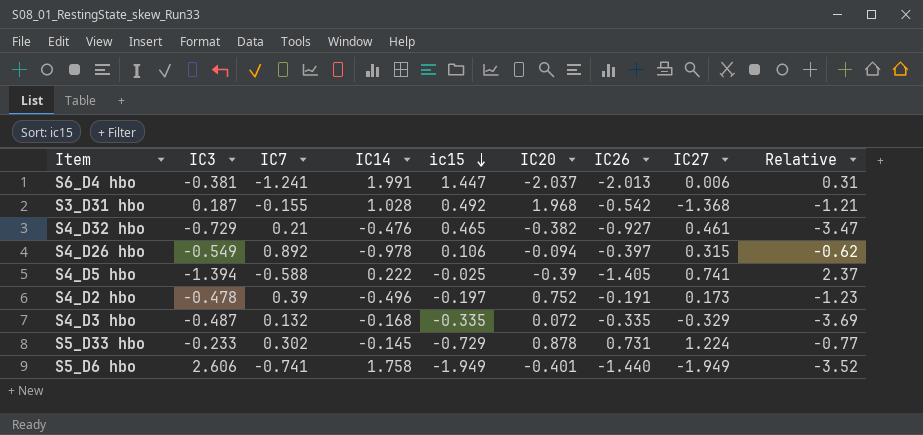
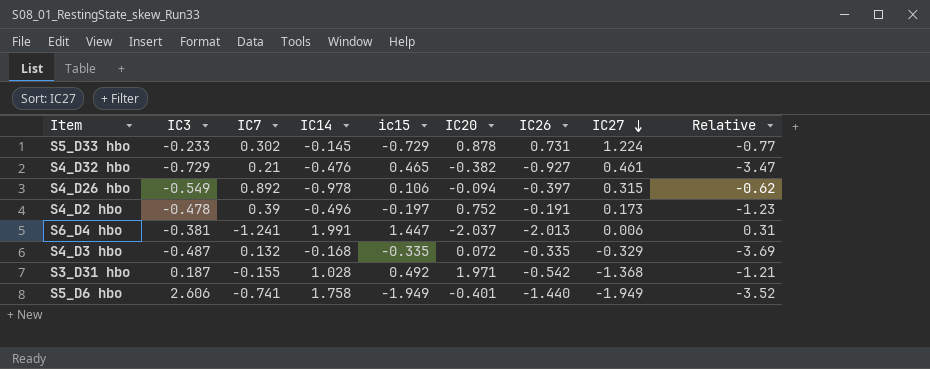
row order: ic15 descending -> IC27 descending
row S4_D5 hbo: -1.394 | -0.588 | 0.222 | -0.025 | -0.39 | -1.405 | 0.741 | 2.37 -> none
S3_D31 hbo | IC20: 1.968 -> 1.971

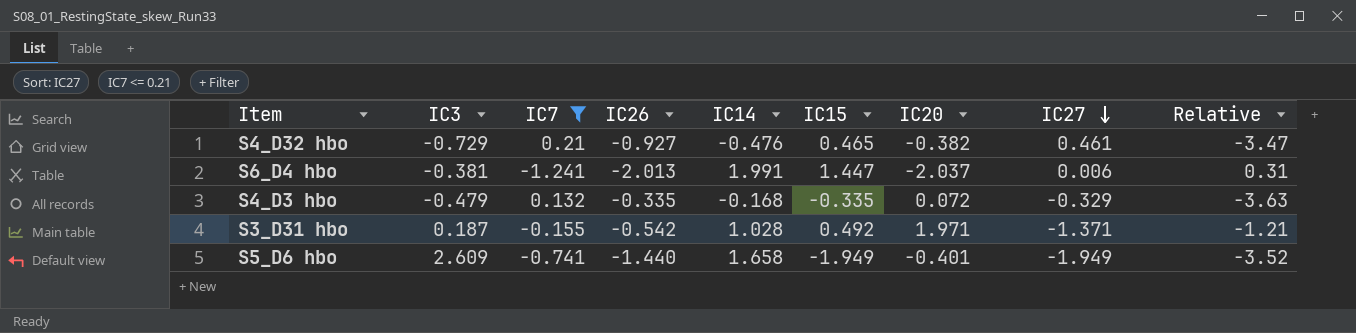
filter: none -> IC7 <= 0.21
column IC26 | position: 7 -> 4
column name: ic15 -> IC15
S4_D3 hbo | IC3: -0.487 -> -0.479
S4_D3 hbo | Relative: -3.69 -> -3.63
S3_D31 hbo | IC27: -1.368 -> -1.371
S5_D6 hbo | IC3: 2.606 -> 2.609
S5_D6 hbo | IC14: 1.758 -> 1.658

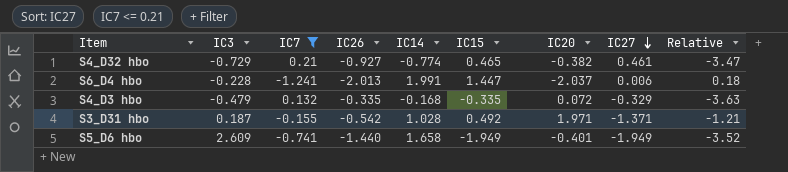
S4_D32 hbo | IC14: -0.476 -> -0.774
S6_D4 hbo | IC3: -0.381 -> -0.228
S6_D4 hbo | Relative: 0.31 -> 0.18

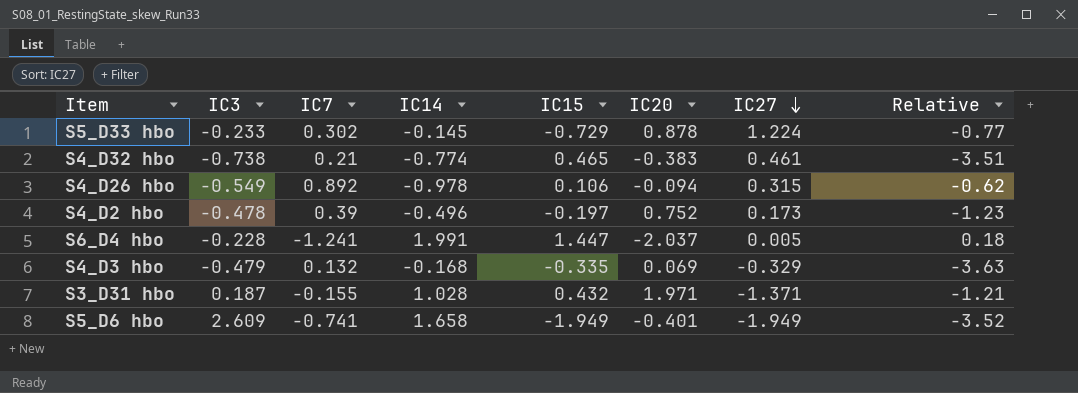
filter: IC7 <= 0.21 -> none
column IC26 | position: 4 -> none
S4_D32 hbo | IC3: -0.729 -> -0.738
S4_D32 hbo | IC20: -0.382 -> -0.383
S4_D32 hbo | Relative: -3.47 -> -3.51
S6_D4 hbo | IC27: 0.006 -> 0.005
S4_D3 hbo | IC20: 0.072 -> 0.069
S3_D31 hbo | IC15: 0.492 -> 0.432

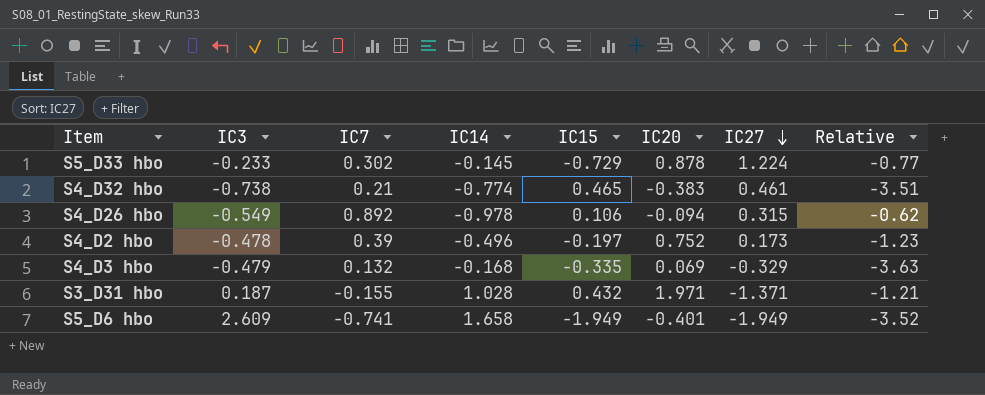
row S6_D4 hbo: -0.228 | -1.241 | 1.991 | 1.447 | -2.037 | 0.005 | 0.18 -> none

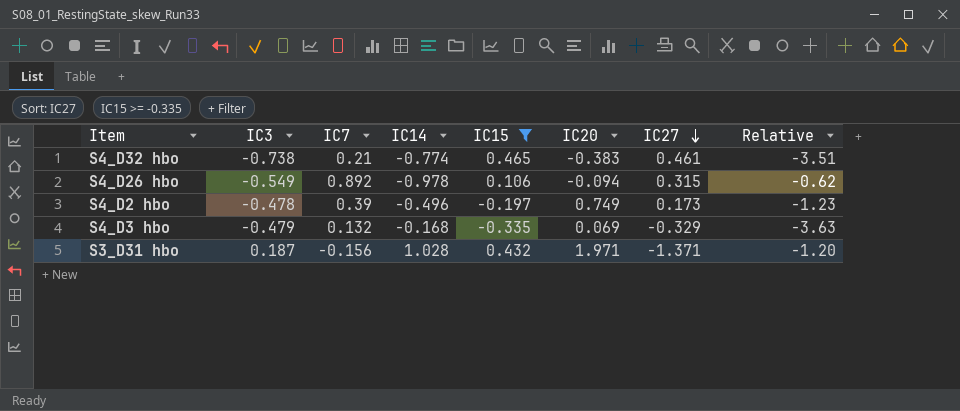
filter: none -> IC15 >= -0.335
S4_D2 hbo | IC20: 0.752 -> 0.749
S3_D31 hbo | IC7: -0.155 -> -0.156
S3_D31 hbo | Relative: -1.21 -> -1.20

